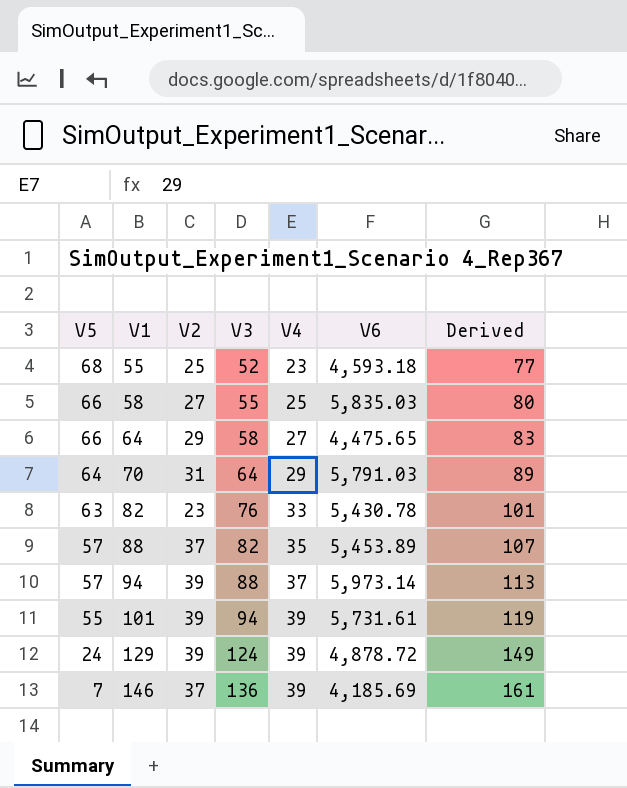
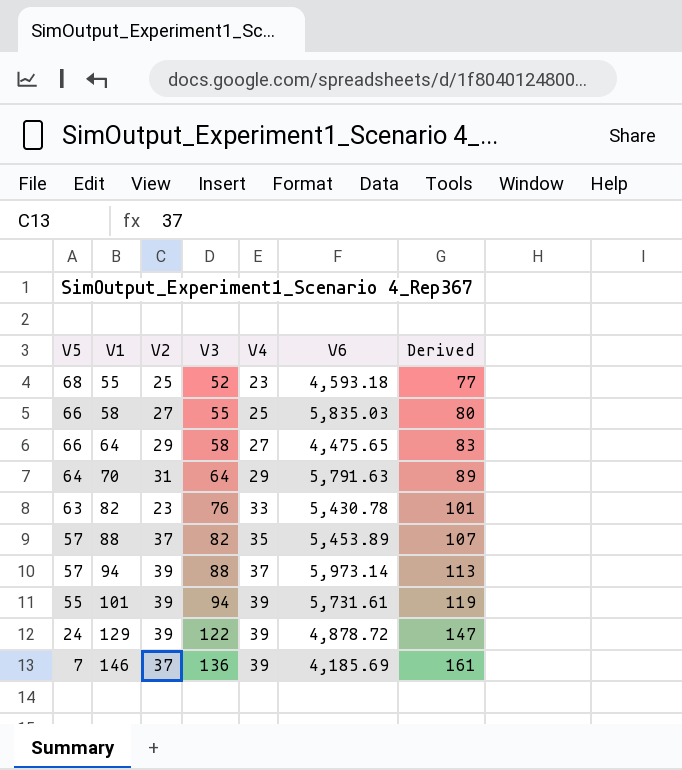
70 | V6: 5,791.03 -> 5,791.63
129 | V3: 124 -> 122
129 | Derived: 149 -> 147

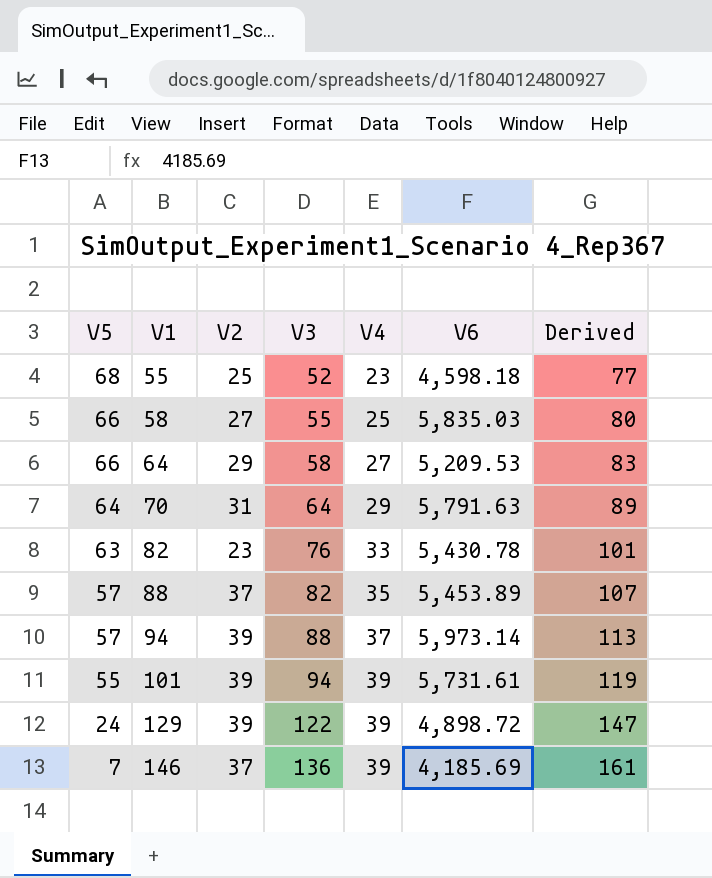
55 | V6: 4,593.18 -> 4,598.18
64 | V6: 4,475.65 -> 5,209.53
129 | V6: 4,878.72 -> 4,898.72

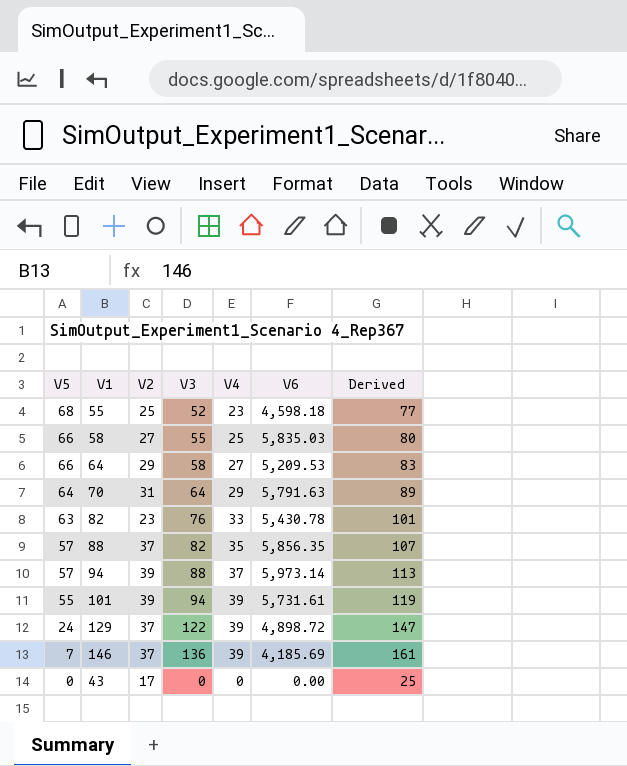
88 | V6: 5,453.89 -> 5,856.35
129 | V2: 39 -> 37
row 43: none -> 0 | 17 | 0 | 0 | 0.00 | 25

